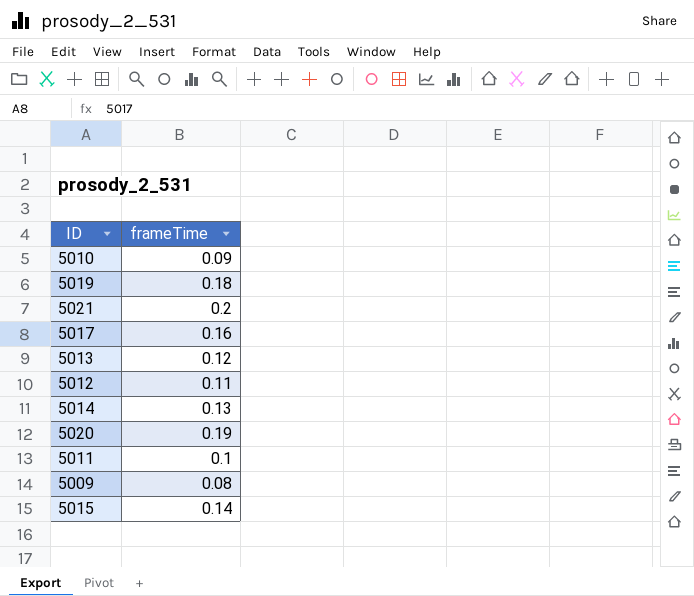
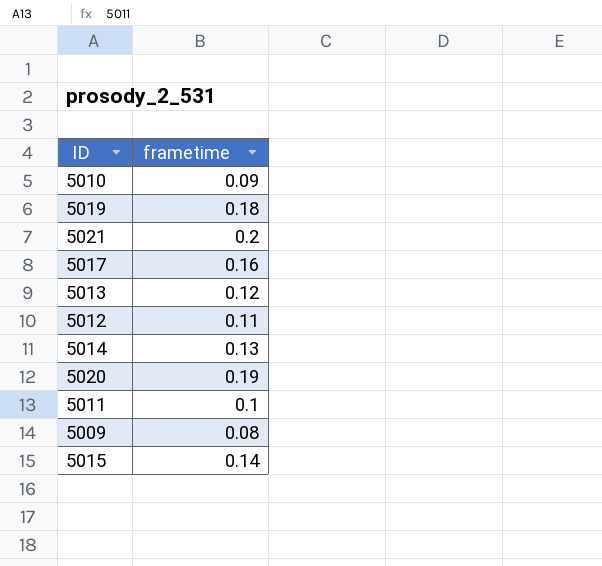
column name: frameTime -> frametime

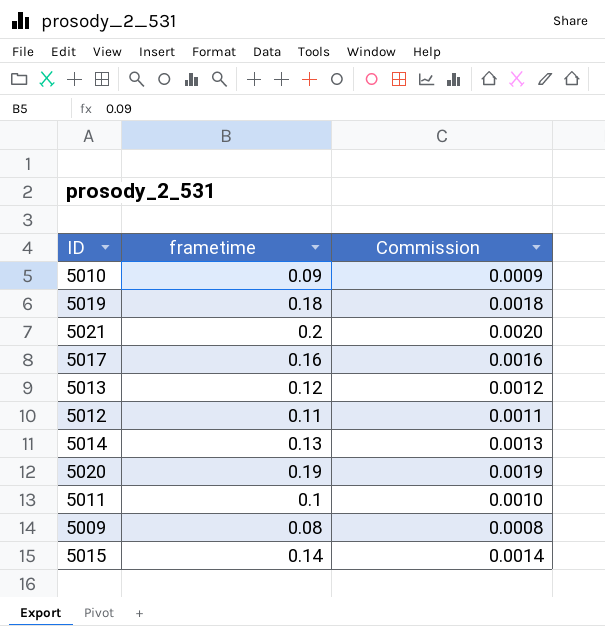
column Commission | formula: none -> [frametime] * 0.01

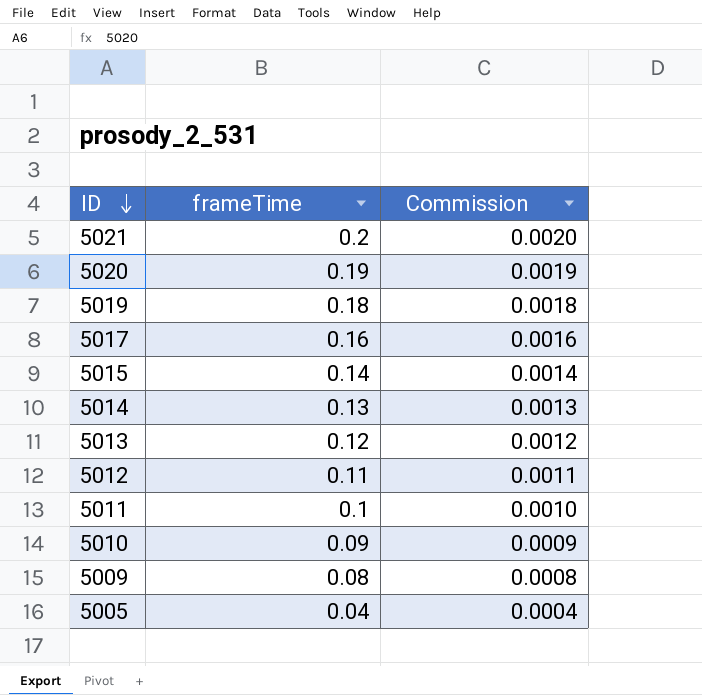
row order: none -> ID descending
column name: frametime -> frameTime
row 5005: none -> 0.04 | 0.0004

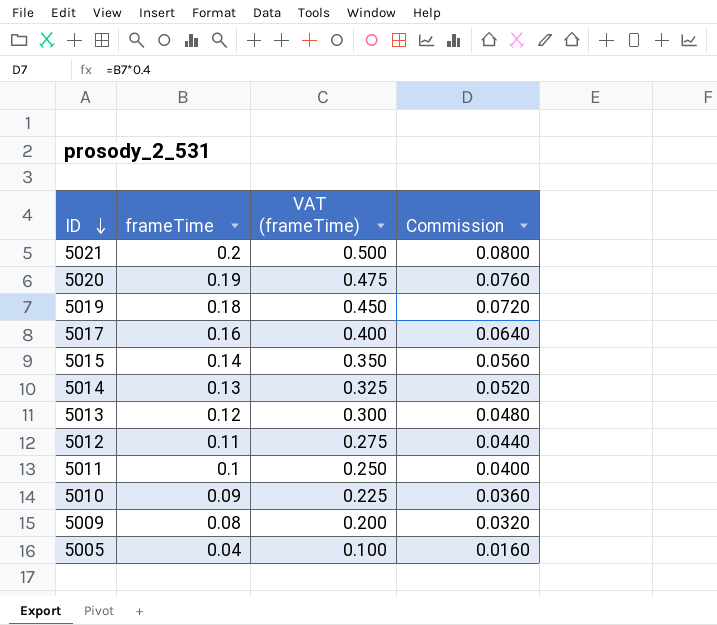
column VAT (frameTime) | formula: none -> [frameTime] * 2.5
column Commission | formula: [frameTime] * 0.01 -> [frameTime] * 0.4

